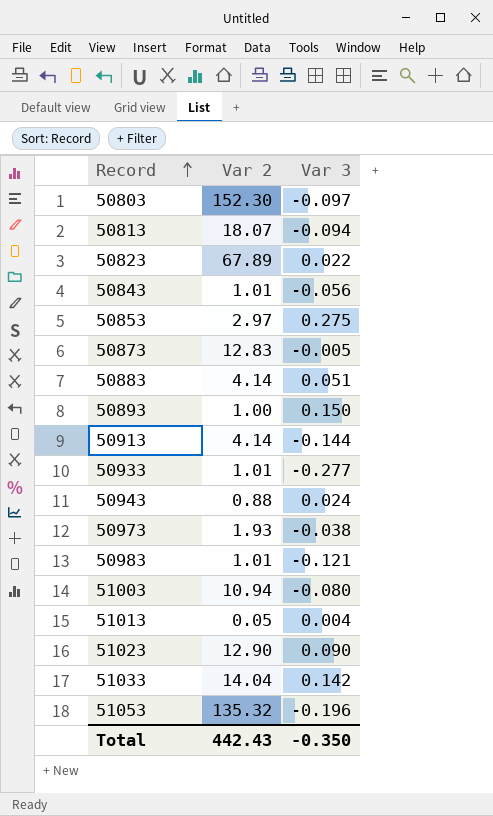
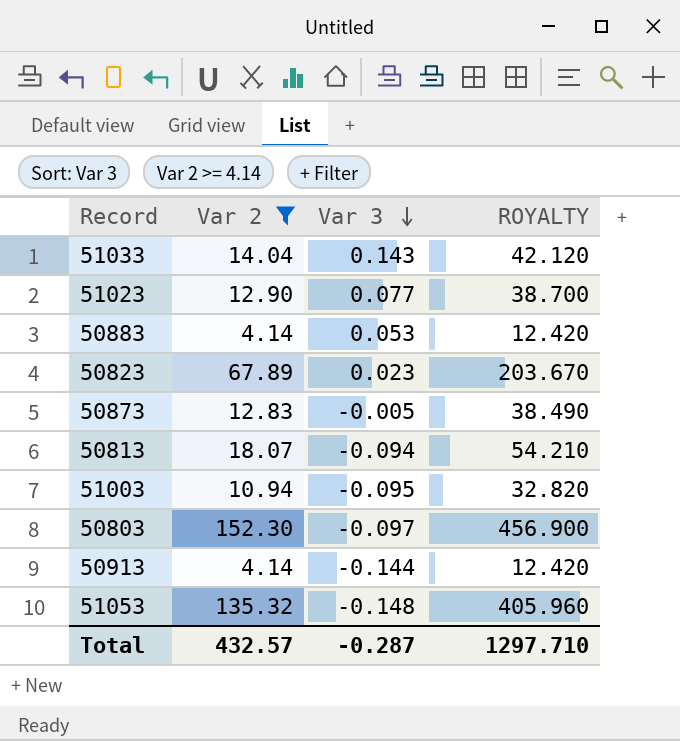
filter: none -> Var 2 >= 4.14
row order: Record ascending -> Var 3 descending
column ROYALTY | formula: none -> [Var 2] * 3
51033 | Var 3: 0.142 -> 0.143
51023 | Var 3: 0.090 -> 0.077
50883 | Var 3: 0.051 -> 0.053
50823 | Var 3: 0.022 -> 0.023
51003 | Var 3: -0.080 -> -0.095
51053 | Var 3: -0.196 -> -0.148
Total | Var 2: 442.43 -> 432.57
Total | Var 3: -0.350 -> -0.287

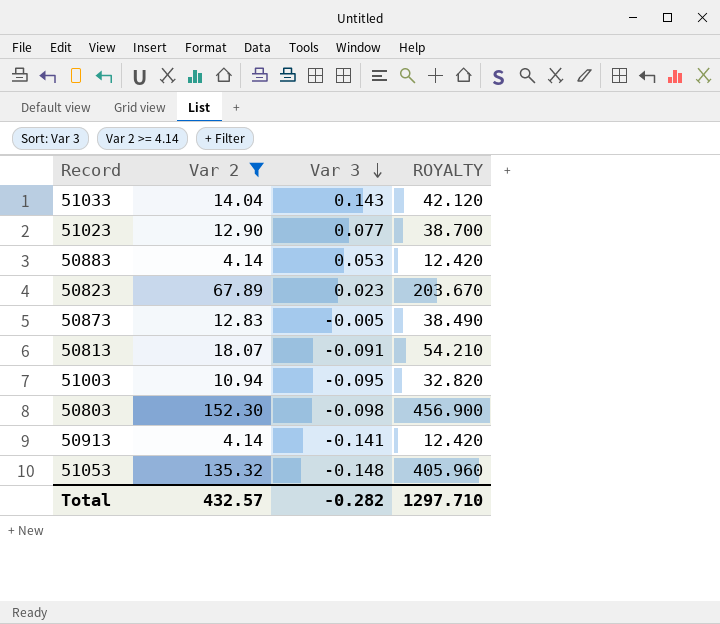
50813 | Var 3: -0.094 -> -0.091
50803 | Var 3: -0.097 -> -0.098
50913 | Var 3: -0.144 -> -0.141
Total | Var 3: -0.287 -> -0.282

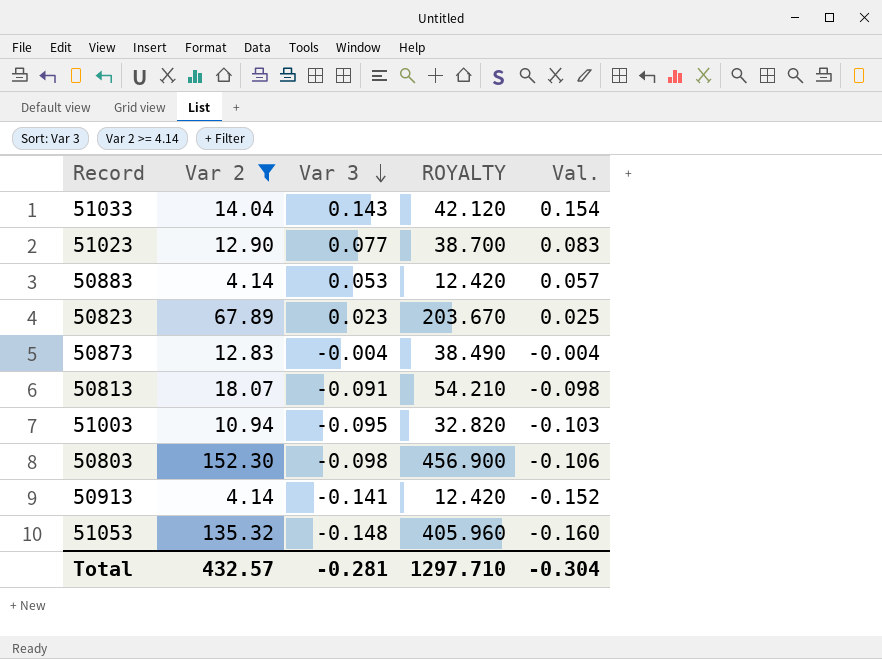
column Val. | formula: none -> [Var 3] * 1.08
50873 | Var 3: -0.005 -> -0.004
Total | Var 3: -0.282 -> -0.281

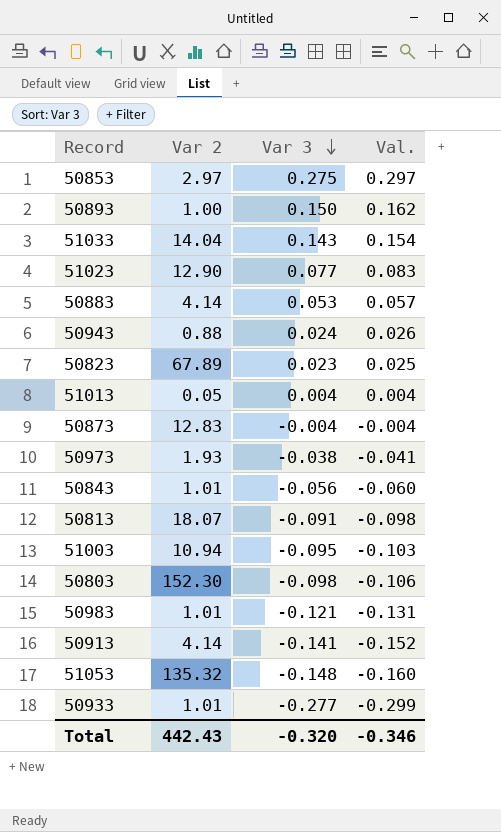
filter: Var 2 >= 4.14 -> none
column ROYALTY | formula: [Var 2] * 3 -> none
Total | Var 2: 432.57 -> 442.43
Total | Var 3: -0.281 -> -0.320
Total | Val.: -0.304 -> -0.346

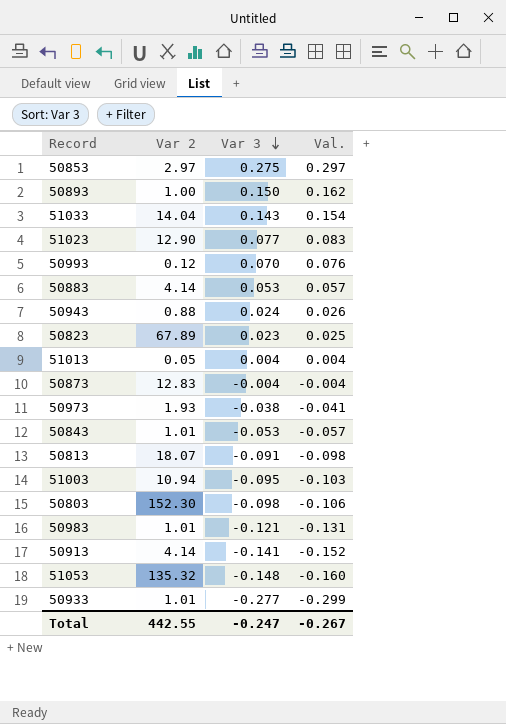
row 50993: none -> 0.12 | 0.070 | 0.076
50843 | Var 3: -0.056 -> -0.053
50843 | Val.: -0.060 -> -0.057
Total | Var 2: 442.43 -> 442.55
Total | Var 3: -0.320 -> -0.247
Total | Val.: -0.346 -> -0.267

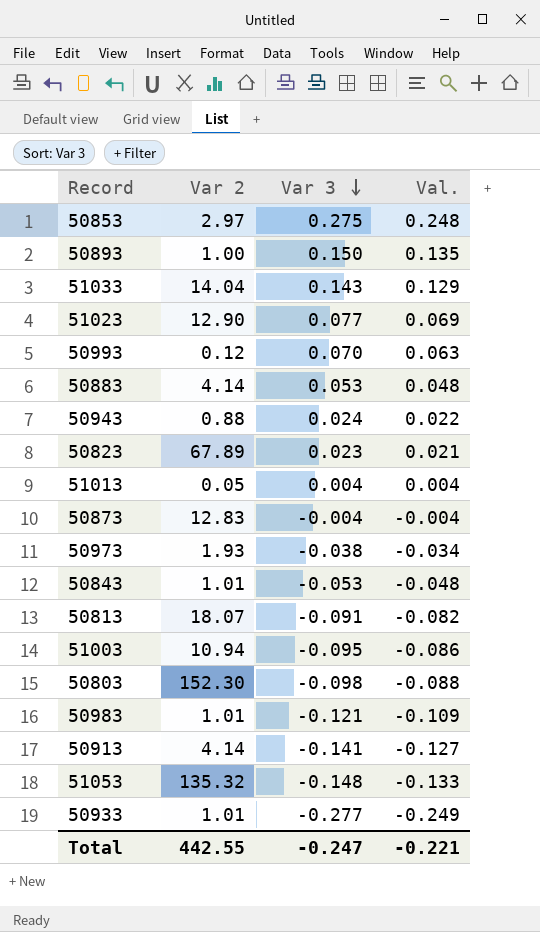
column Val. | formula: [Var 3] * 1.08 -> [Var 3] * 0.9
Total | Val.: -0.267 -> -0.221

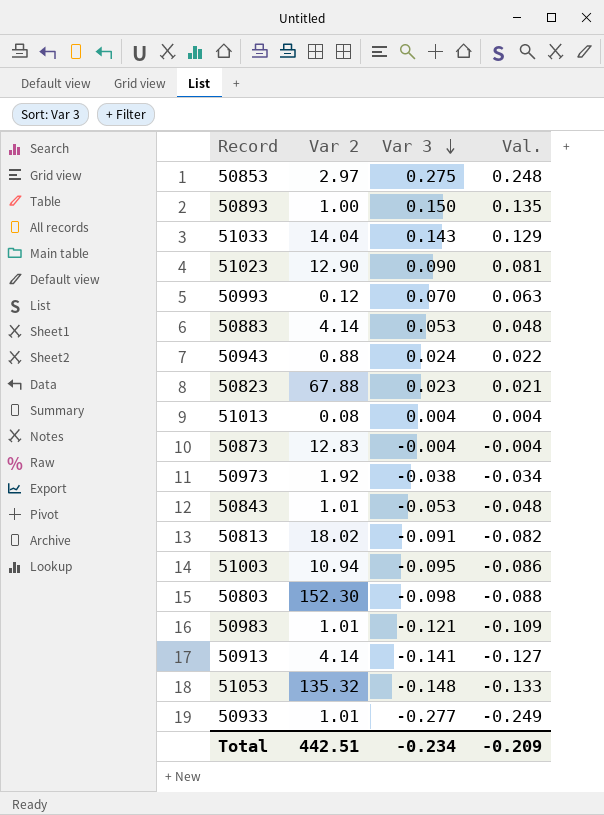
51023 | Var 3: 0.077 -> 0.090
51023 | Val.: 0.069 -> 0.081
50823 | Var 2: 67.89 -> 67.88
51013 | Var 2: 0.05 -> 0.08
50973 | Var 2: 1.93 -> 1.92
50813 | Var 2: 18.07 -> 18.02
Total | Var 2: 442.55 -> 442.51
Total | Var 3: -0.247 -> -0.234
Total | Val.: -0.221 -> -0.209

